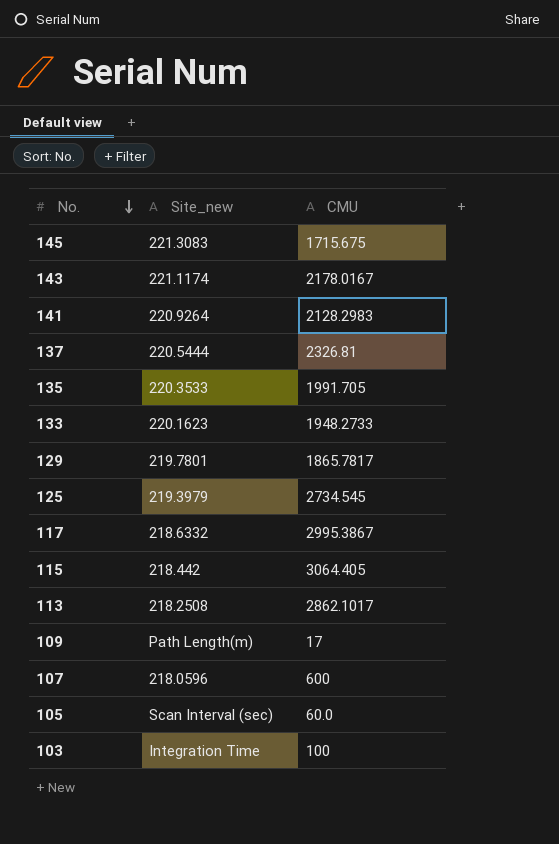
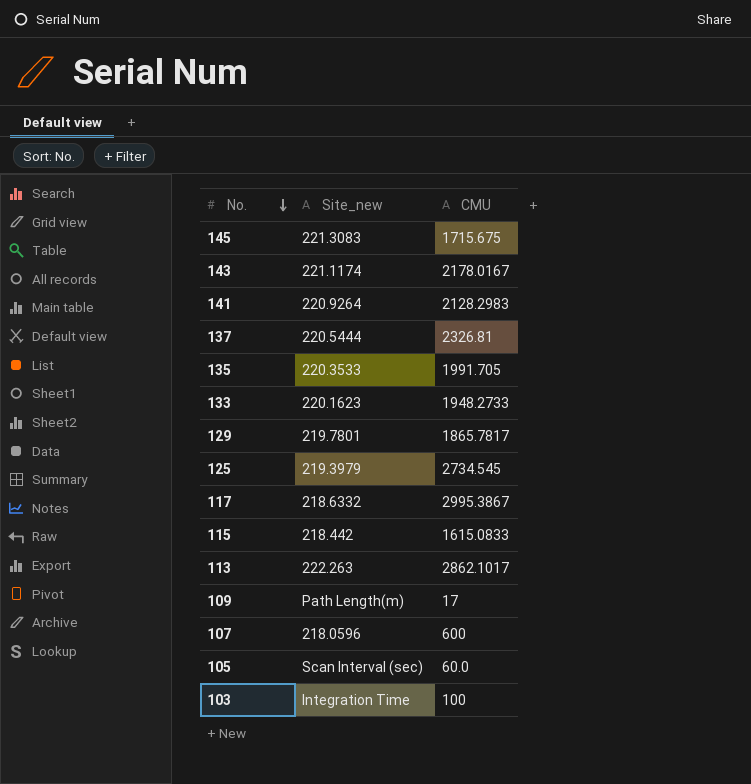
115 | CMU: 3064.405 -> 1615.0833
113 | Site_new: 218.2508 -> 222.263

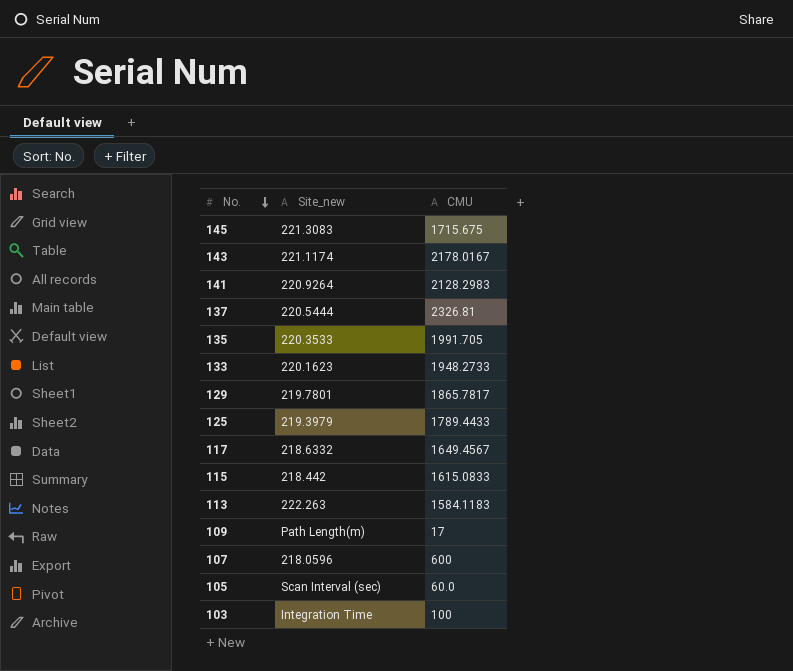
125 | CMU: 2734.545 -> 1789.4433
117 | CMU: 2995.3867 -> 1649.4567
113 | CMU: 2862.1017 -> 1584.1183

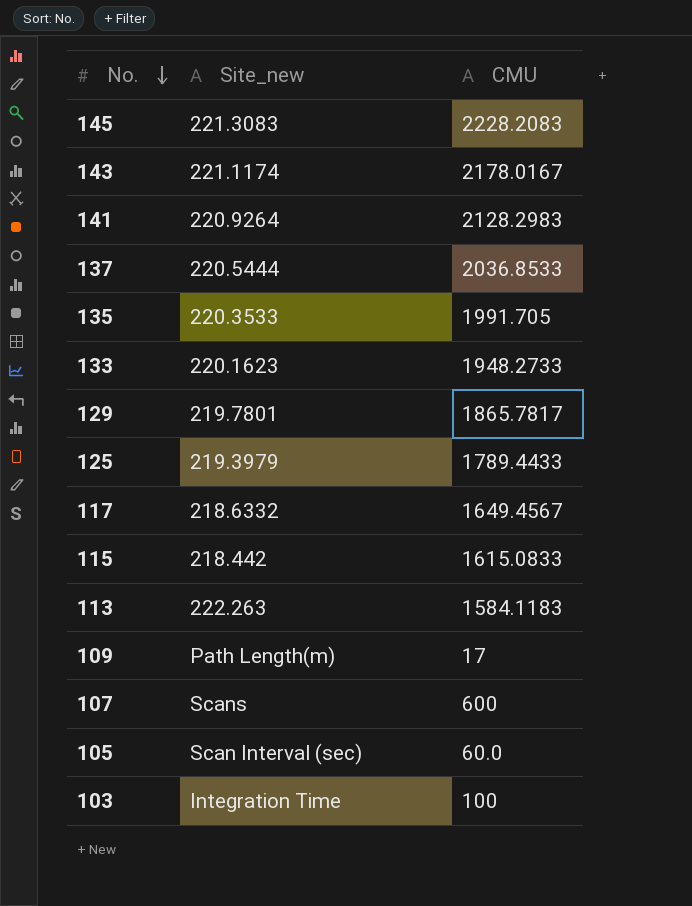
145 | CMU: 1715.675 -> 2228.2083
137 | CMU: 2326.81 -> 2036.8533
107 | Site_new: 218.0596 -> Scans

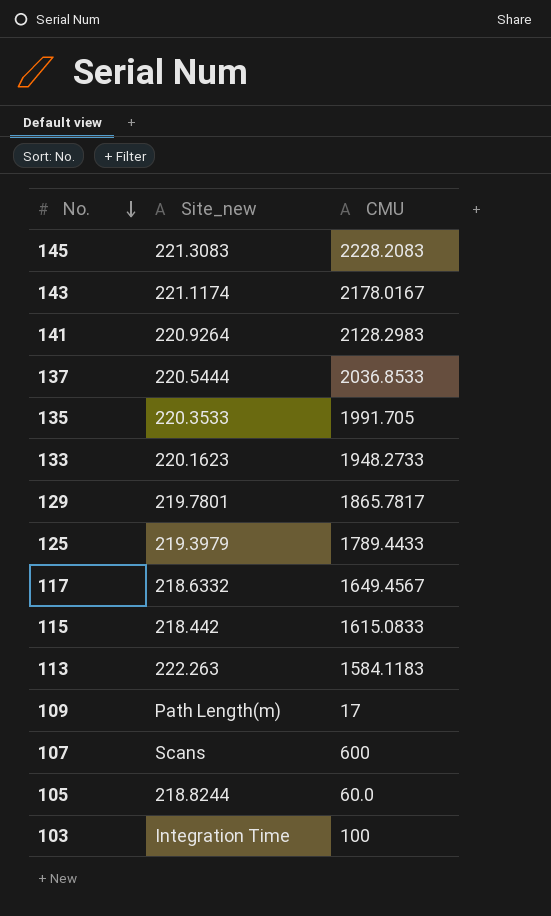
105 | Site_new: Scan Interval (sec) -> 218.8244

